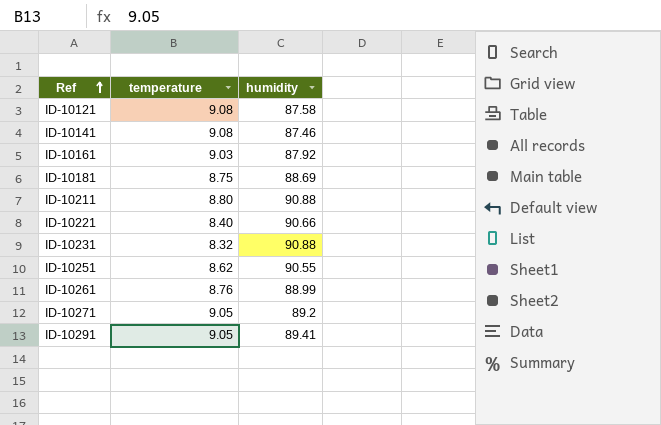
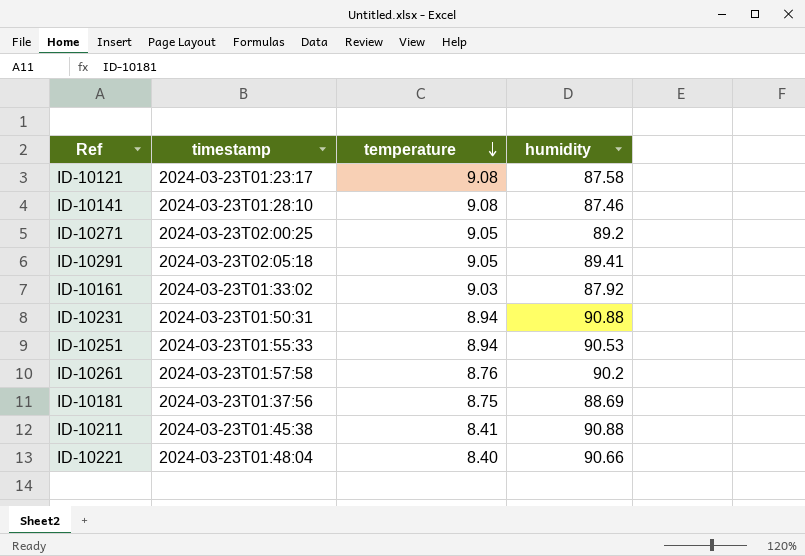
row order: Ref ascending -> temperature descending
column timestamp | position: none -> 2
ID-10231 | temperature: 8.32 -> 8.94
ID-10251 | temperature: 8.62 -> 8.94
ID-10251 | humidity: 90.55 -> 90.53
ID-10261 | humidity: 88.99 -> 90.2
ID-10211 | temperature: 8.80 -> 8.41

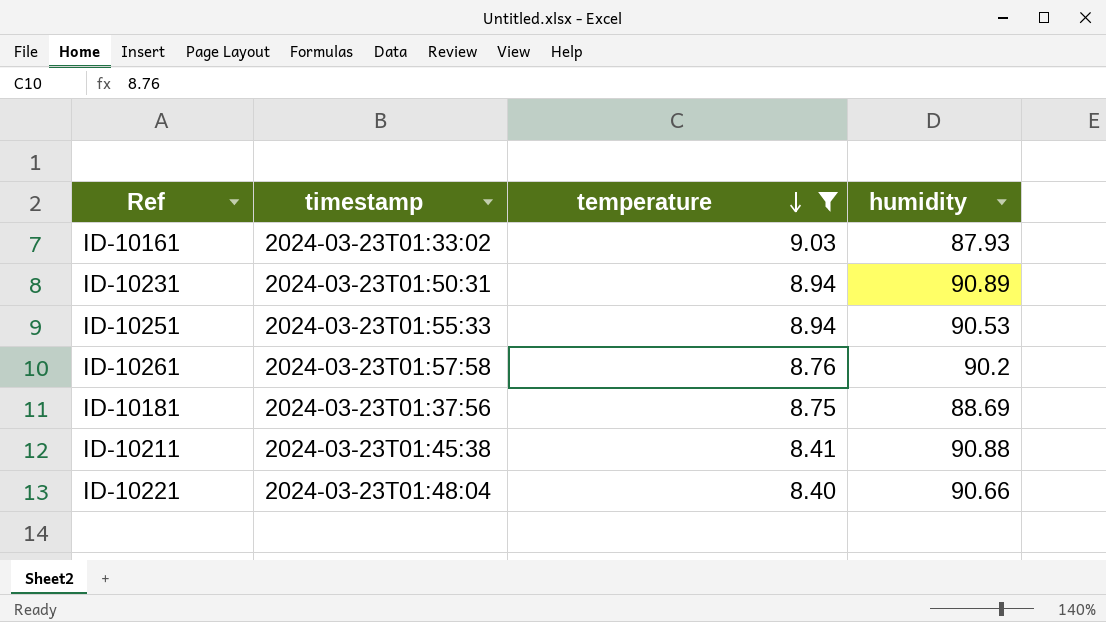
filter: none -> temperature <= 9.03
ID-10161 | humidity: 87.92 -> 87.93
ID-10231 | humidity: 90.88 -> 90.89

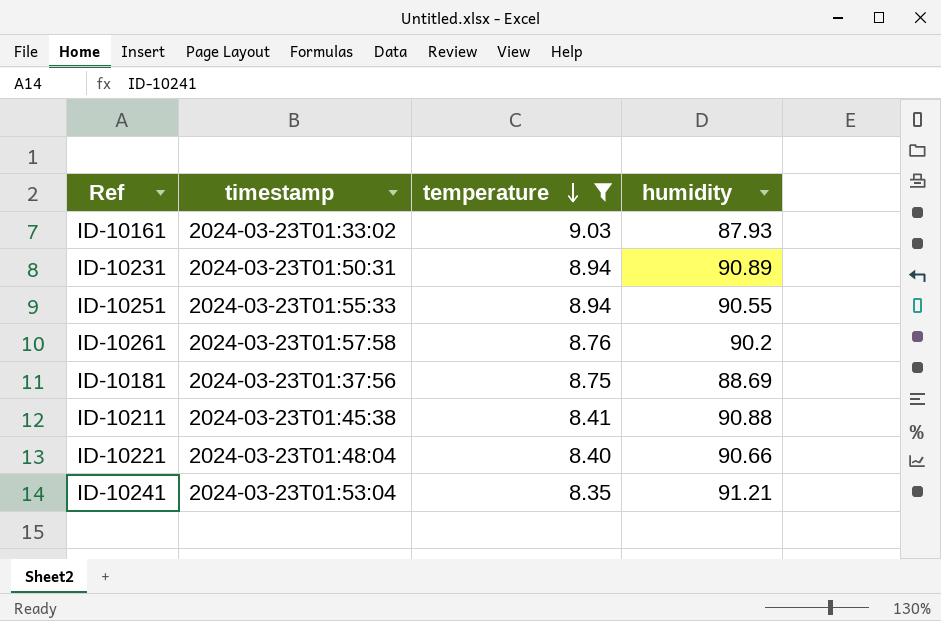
ID-10251 | humidity: 90.53 -> 90.55
row ID-10241: none -> 2024-03-23T01:53:04 | 8.35 | 91.21

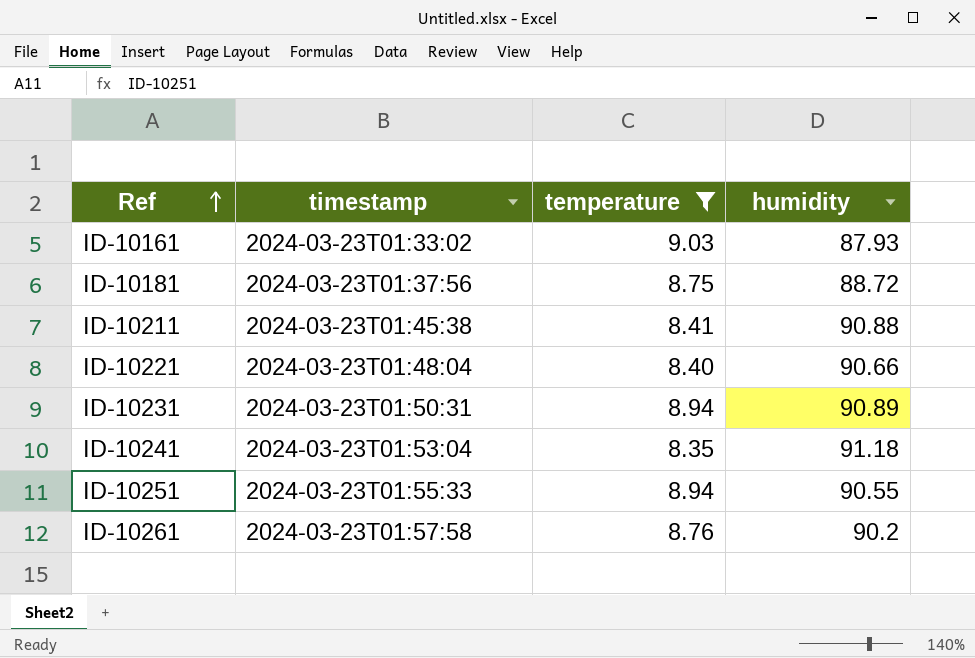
row order: temperature descending -> Ref ascending
ID-10181 | humidity: 88.69 -> 88.72
ID-10241 | humidity: 91.21 -> 91.18

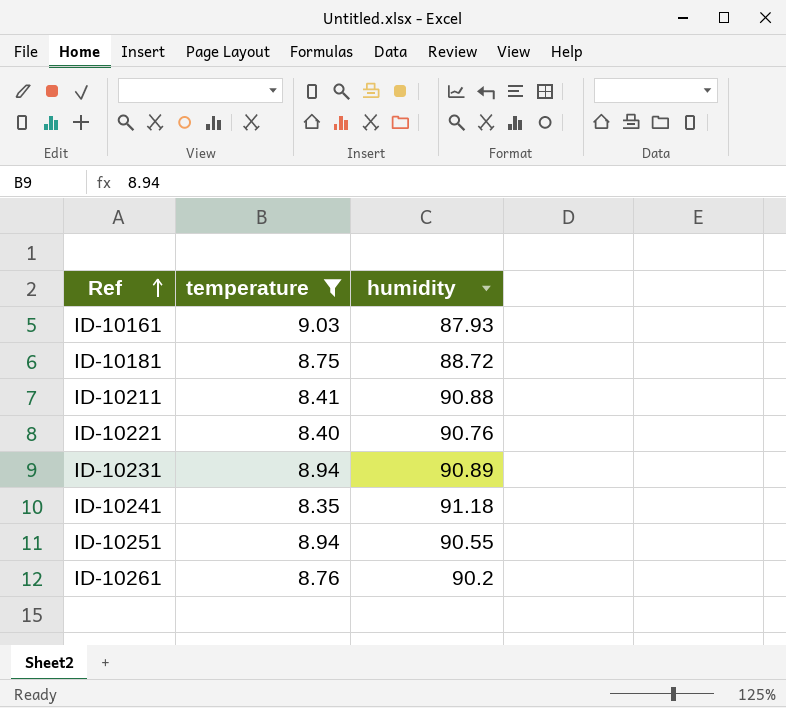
column timestamp | position: 2 -> none
ID-10221 | humidity: 90.66 -> 90.76

